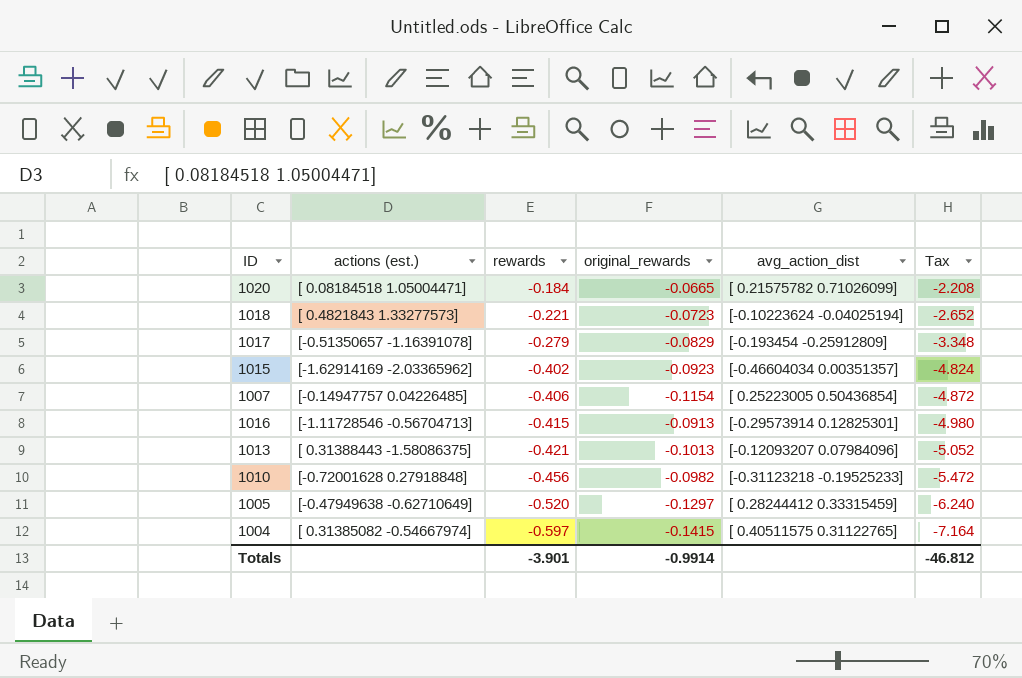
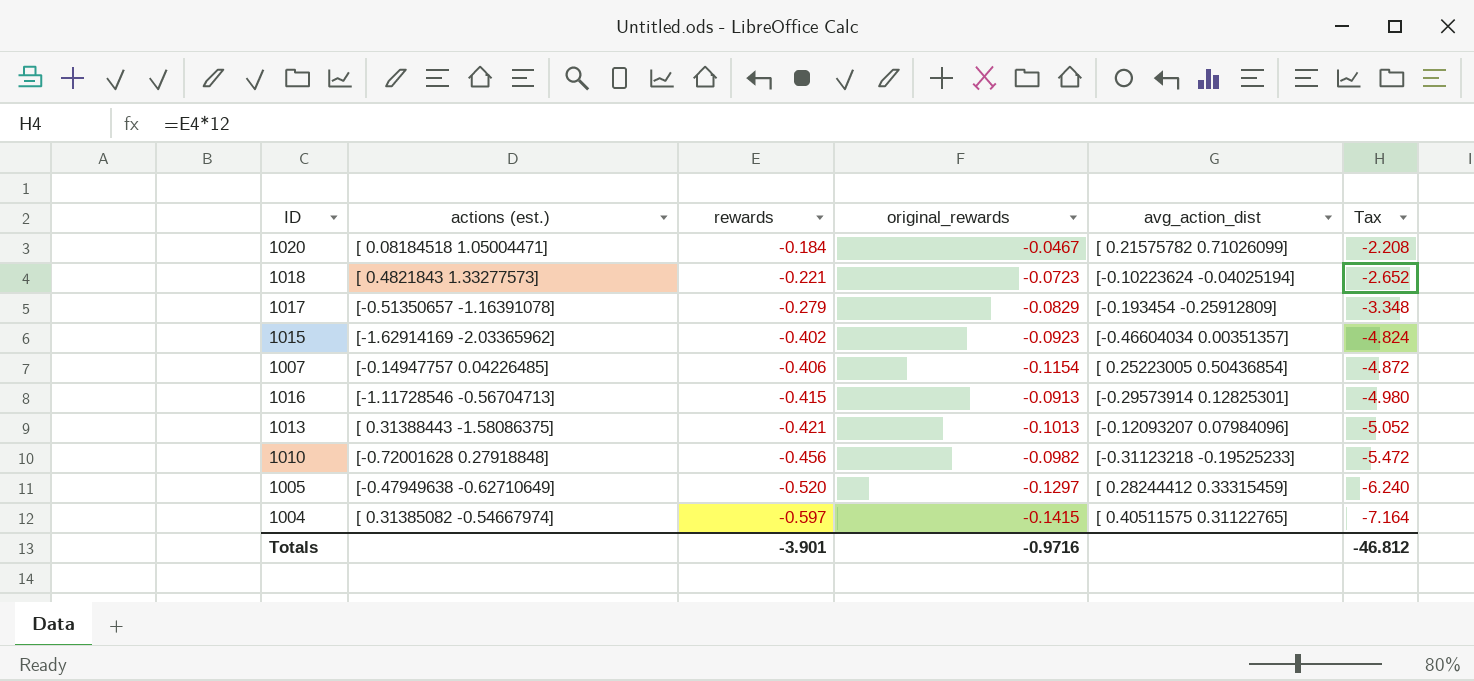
1020 | original_rewards: -0.0665 -> -0.0467
Totals | original_rewards: -0.9914 -> -0.9716

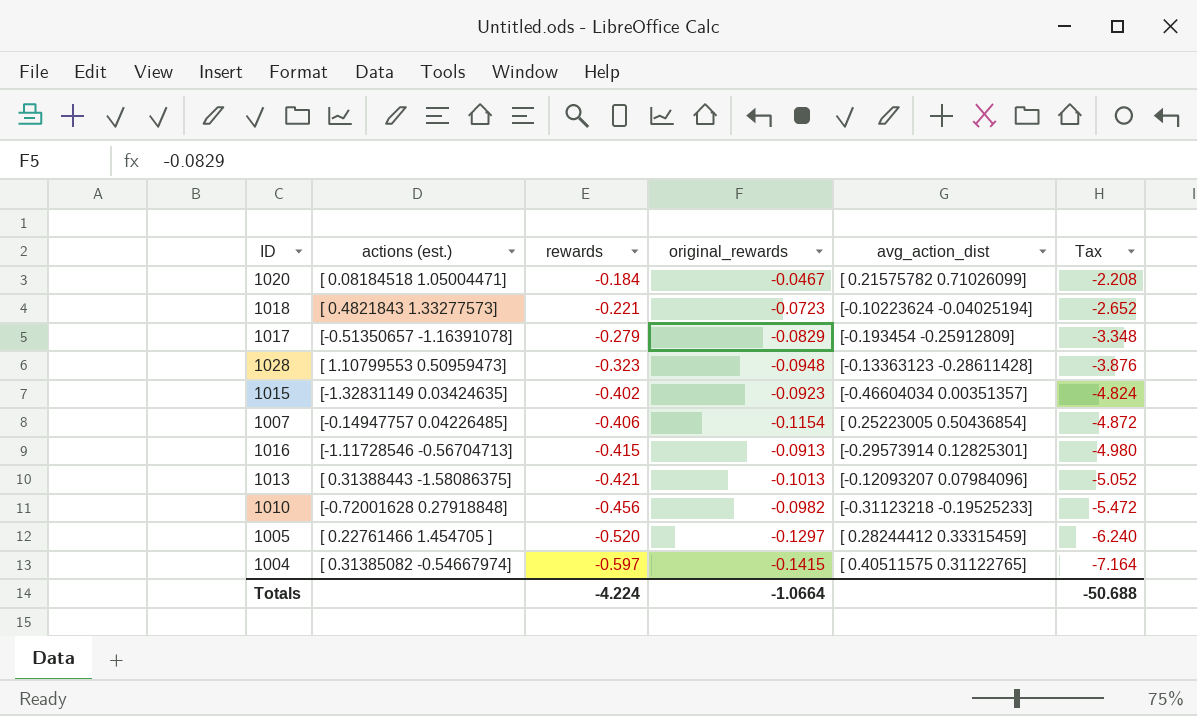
row 1028: none -> [ 1.10799553 0.50959473] | -0.323 | -0.0948 | [-0.13363123 -0.28611428] | -3.876
1015 | actions (est.): [-1.62914169 -2.03365962] -> [-1.32831149 0.03424635]
1005 | actions (est.): [-0.47949638 -0.62710649] -> [ 0.22761466 1.454705 ]
Totals | rewards: -3.901 -> -4.224
Totals | original_rewards: -0.9716 -> -1.0664
Totals | Tax: -46.812 -> -50.688

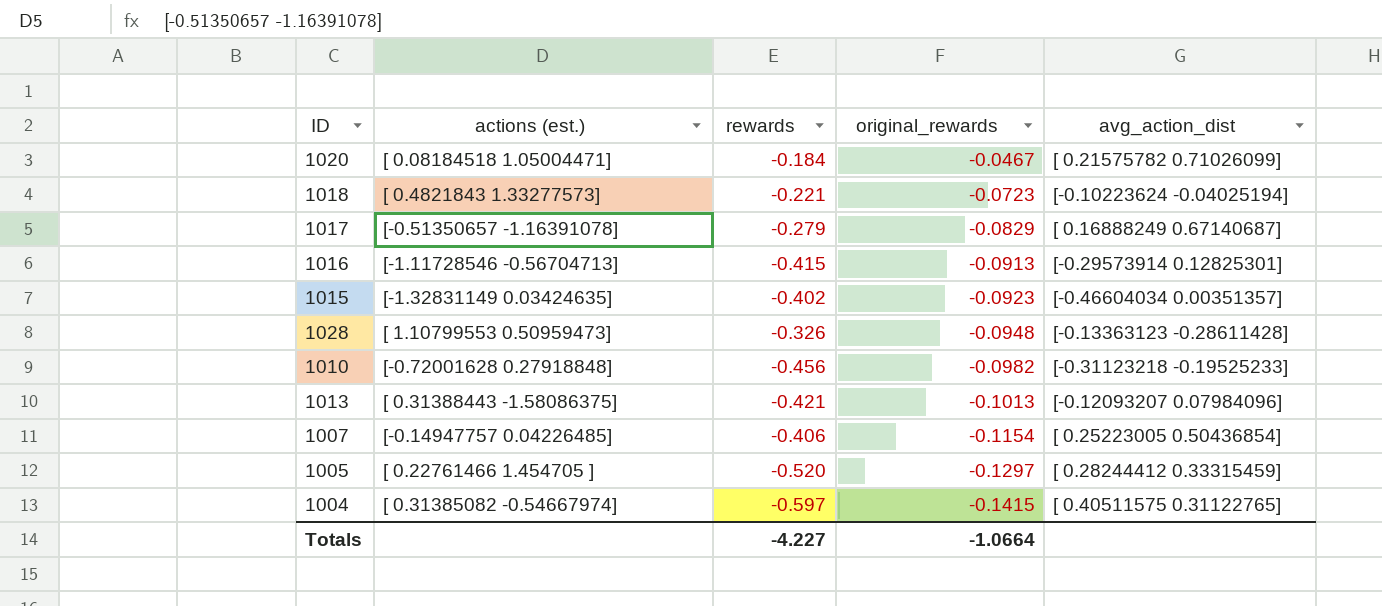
row order: rewards descending -> original_rewards descending
column Tax | formula: [rewards] * 12 -> none
1017 | avg_action_dist: [-0.193454 -0.25912809] -> [ 0.16888249 0.67140687]
1028 | rewards: -0.323 -> -0.326
Totals | rewards: -4.224 -> -4.227

